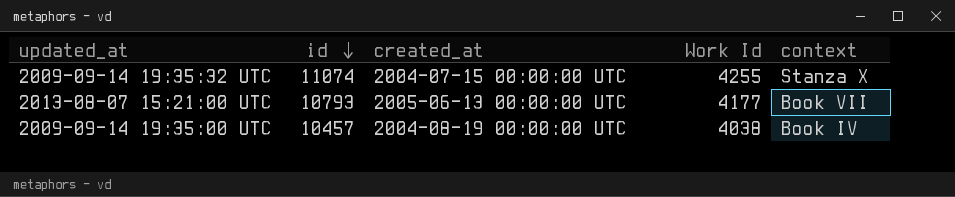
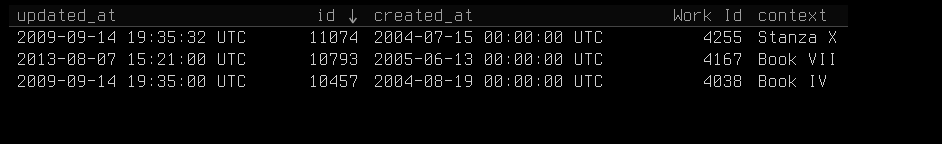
2013-08-07 15:21:00 UTC | Work Id: 4177 -> 4167

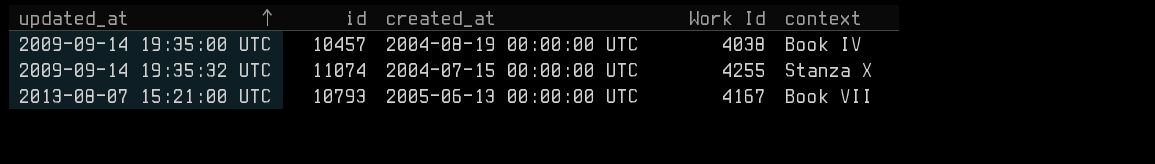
row order: id descending -> updated_at ascending

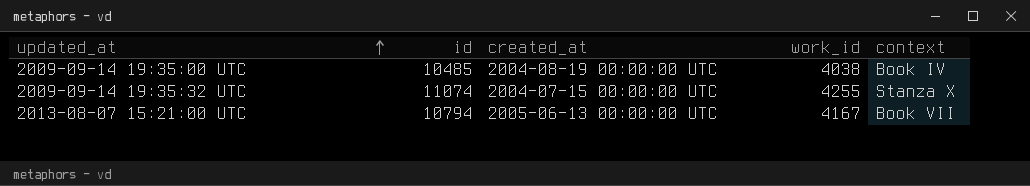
column name: Work Id -> work_id
2009-09-14 19:35:00 UTC | id: 10457 -> 10485
2013-08-07 15:21:00 UTC | id: 10793 -> 10794

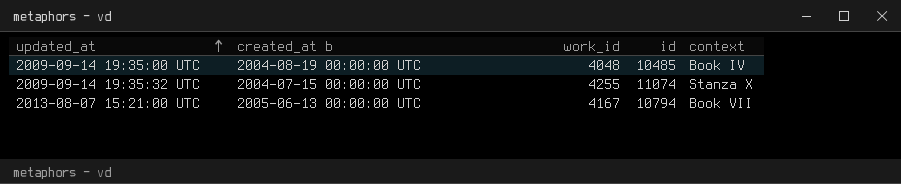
column name: created_at -> created_at b
column id | position: 2 -> 4
2009-09-14 19:35:00 UTC | work_id: 4038 -> 4048

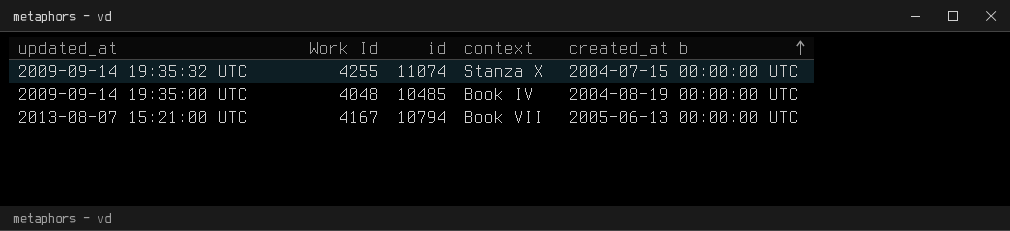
row order: updated_at ascending -> created_at b ascending
column name: work_id -> Work Id
column created_at b | position: 2 -> 5

